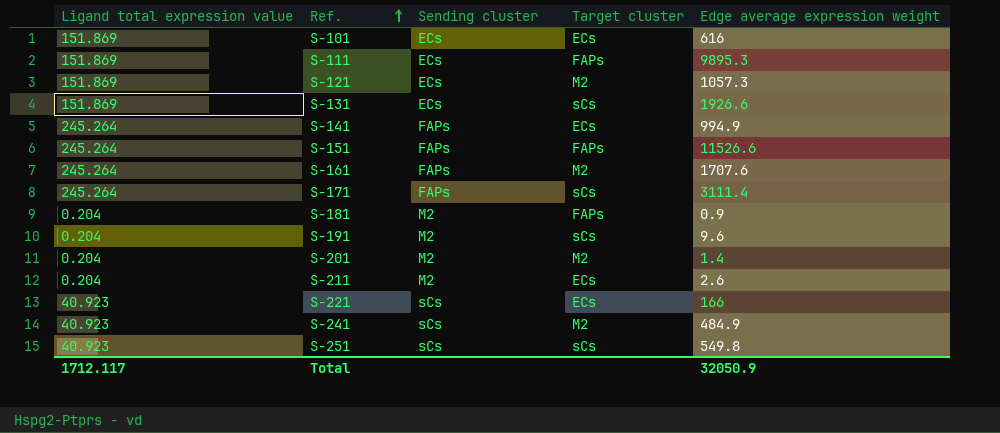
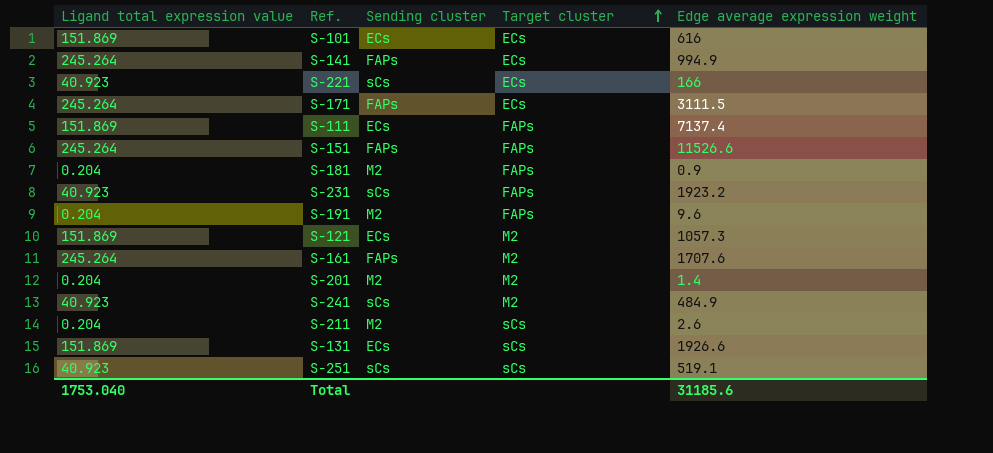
row order: Ref. ascending -> Target cluster ascending
S-171 | Target cluster: sCs -> ECs
S-171 | Edge average expression weight: 3111.4 -> 3111.5
S-111 | Edge average expression weight: 9895.3 -> 7137.4
row S-231: none -> 40.923 | sCs | FAPs | 1923.2
S-191 | Target cluster: sCs -> FAPs
S-211 | Target cluster: ECs -> sCs
S-251 | Edge average expression weight: 549.8 -> 519.1
Total | Ligand total expression value: 1712.117 -> 1753.040
Total | Edge average expression weight: 32050.9 -> 31185.6

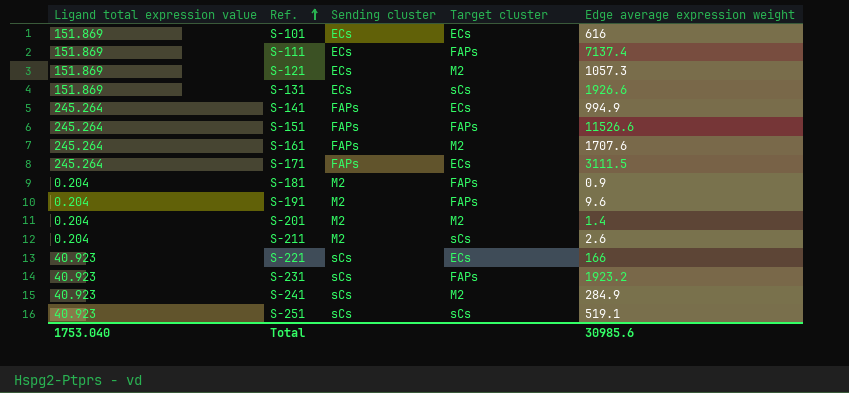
row order: Target cluster ascending -> Ref. ascending
S-241 | Edge average expression weight: 484.9 -> 284.9
Total | Edge average expression weight: 31185.6 -> 30985.6

